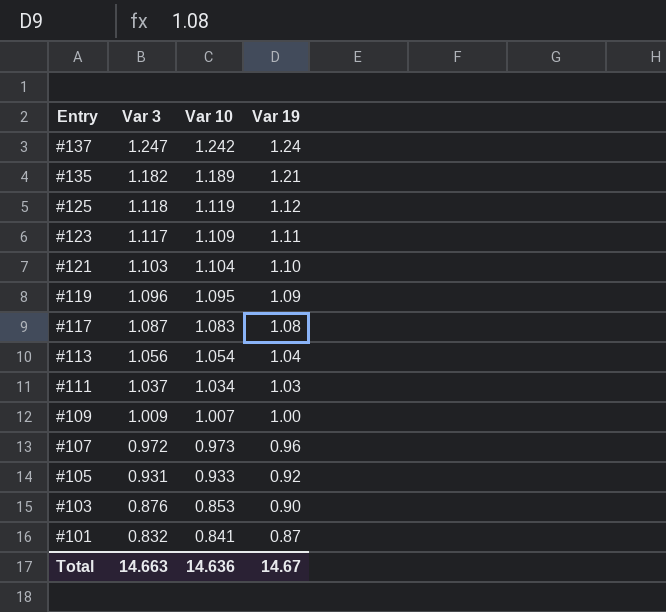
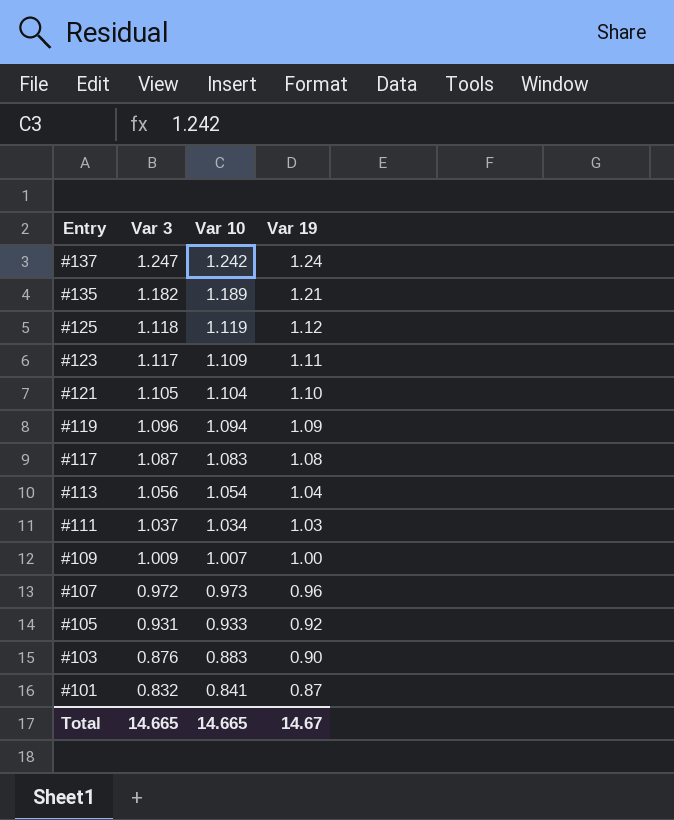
#121 | Var 3: 1.103 -> 1.105
#119 | Var 10: 1.095 -> 1.094
#103 | Var 10: 0.853 -> 0.883
Total | Var 3: 14.663 -> 14.665
Total | Var 10: 14.636 -> 14.665

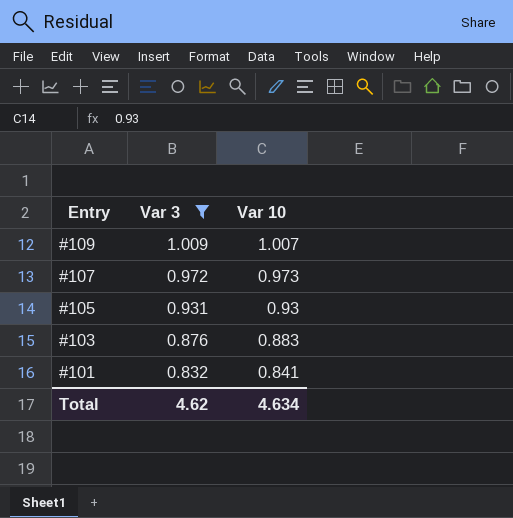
filter: none -> Var 3 <= 1.009
column Var 19 | position: 4 -> none
#105 | Var 10: 0.933 -> 0.93
Total | Var 3: 14.665 -> 4.62
Total | Var 10: 14.665 -> 4.634

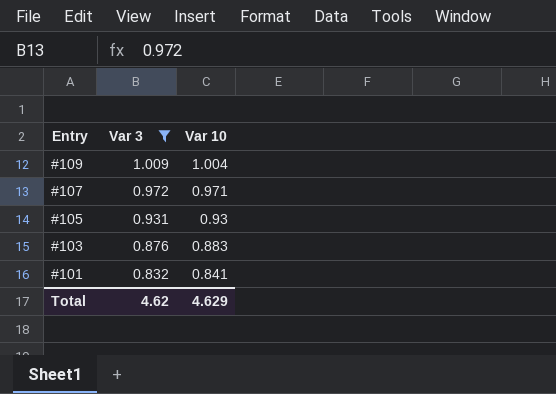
#109 | Var 10: 1.007 -> 1.004
#107 | Var 10: 0.973 -> 0.971
Total | Var 10: 4.634 -> 4.629

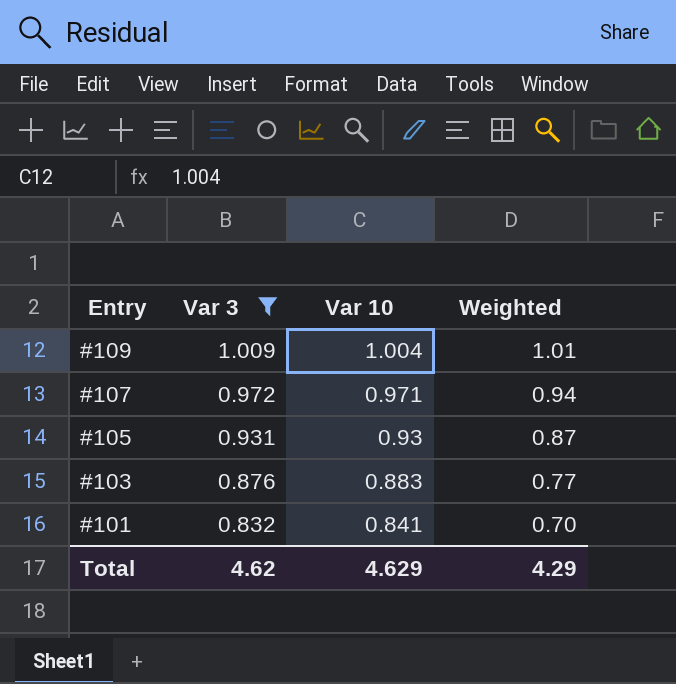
column Weighted | formula: none -> [Var 3] * [Var 10]

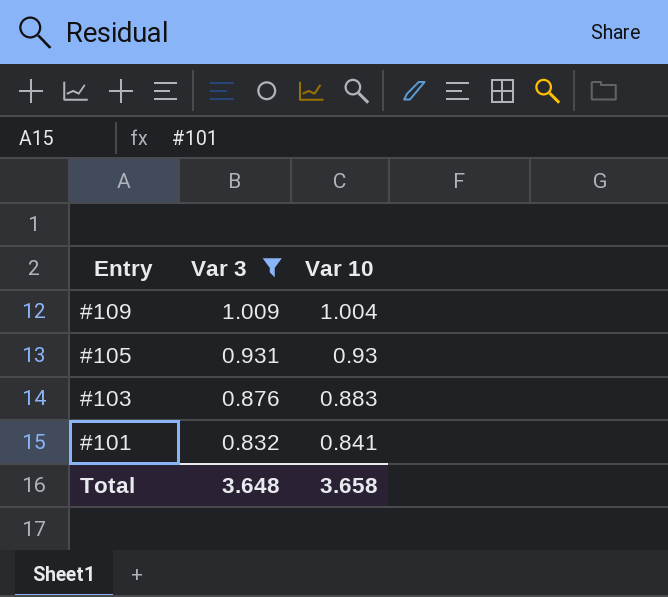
column Weighted | formula: [Var 3] * [Var 10] -> none
row #107: 0.972 | 0.971 | 0.94 -> none
Total | Var 3: 4.62 -> 3.648
Total | Var 10: 4.629 -> 3.658

